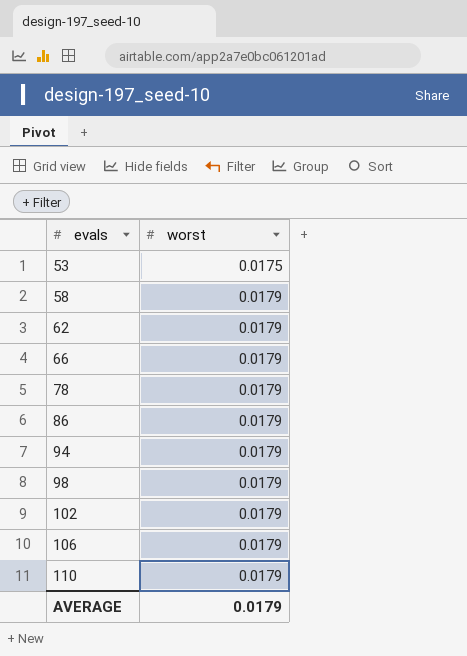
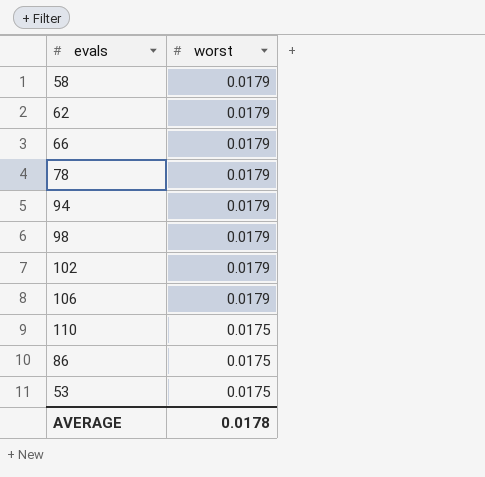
row order: evals ascending -> worst descending
110 | worst: 0.0179 -> 0.0175
86 | worst: 0.0179 -> 0.0175
AVERAGE | worst: 0.0179 -> 0.0178

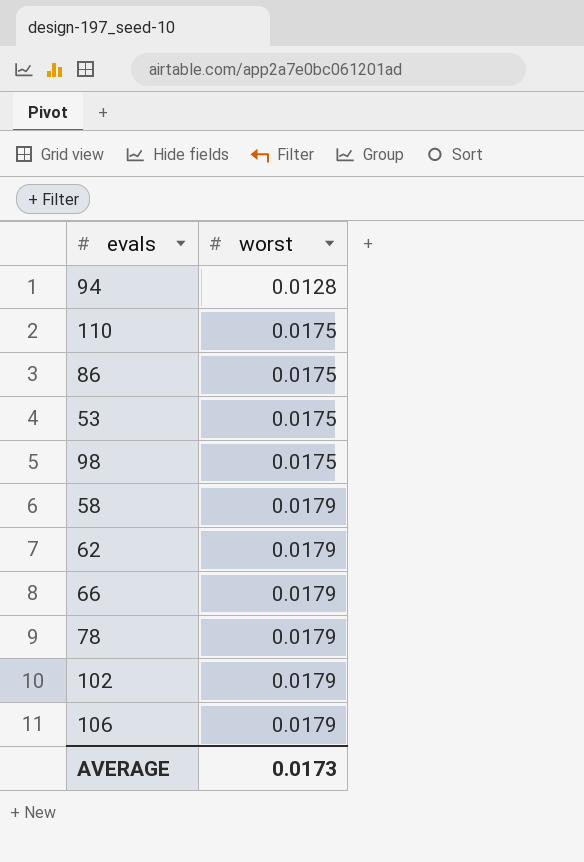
row order: worst descending -> worst ascending
94 | worst: 0.0179 -> 0.0128
98 | worst: 0.0179 -> 0.0175
AVERAGE | worst: 0.0178 -> 0.0173

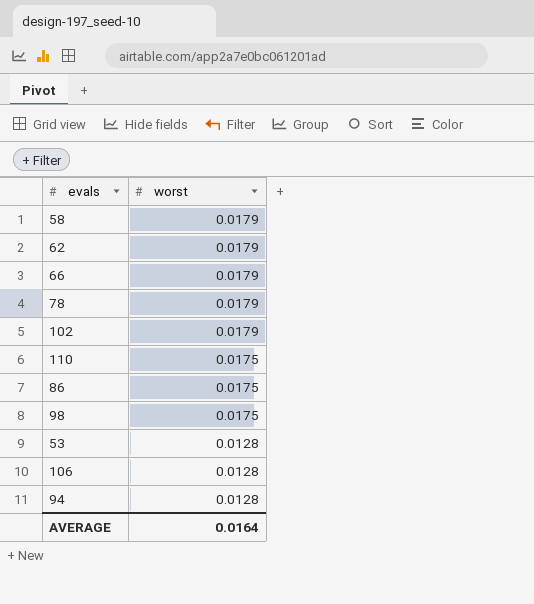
row order: worst ascending -> worst descending
53 | worst: 0.0175 -> 0.0128
106 | worst: 0.0179 -> 0.0128
AVERAGE | worst: 0.0173 -> 0.0164

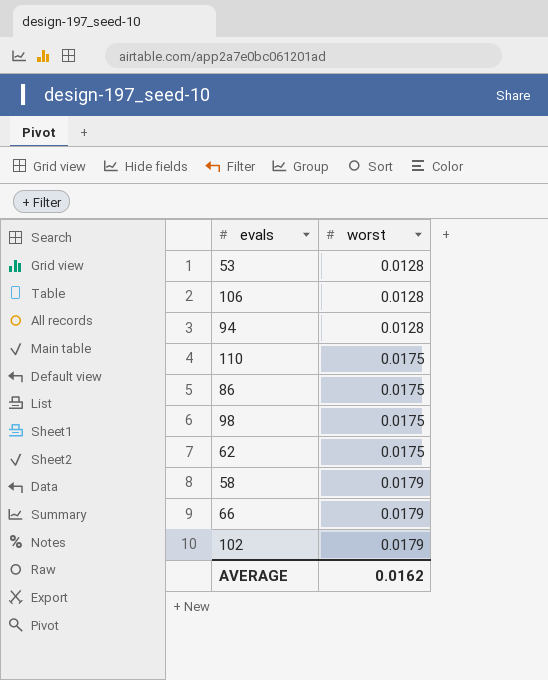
row order: worst descending -> worst ascending
row 78: 0.0179 -> none
62 | worst: 0.0179 -> 0.0175
AVERAGE | worst: 0.0164 -> 0.0162

